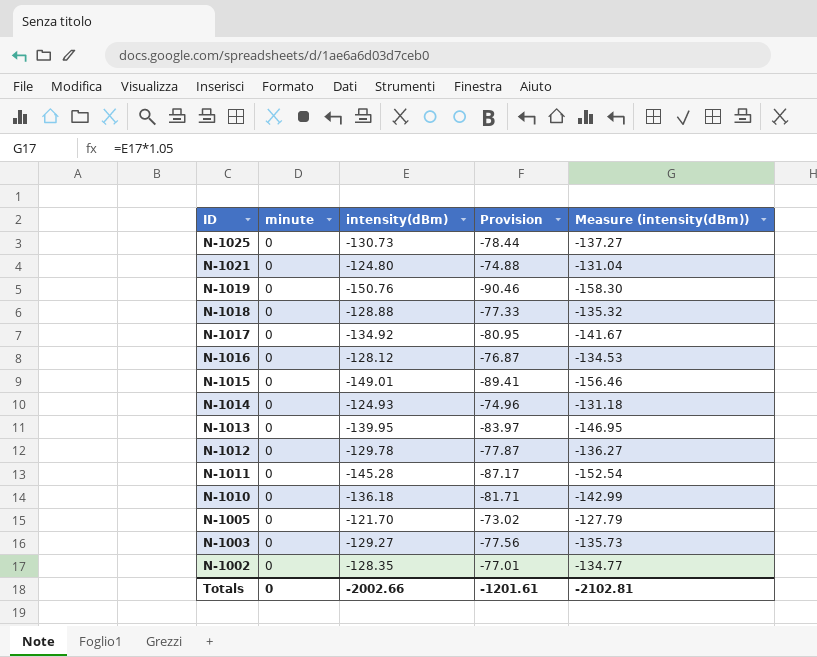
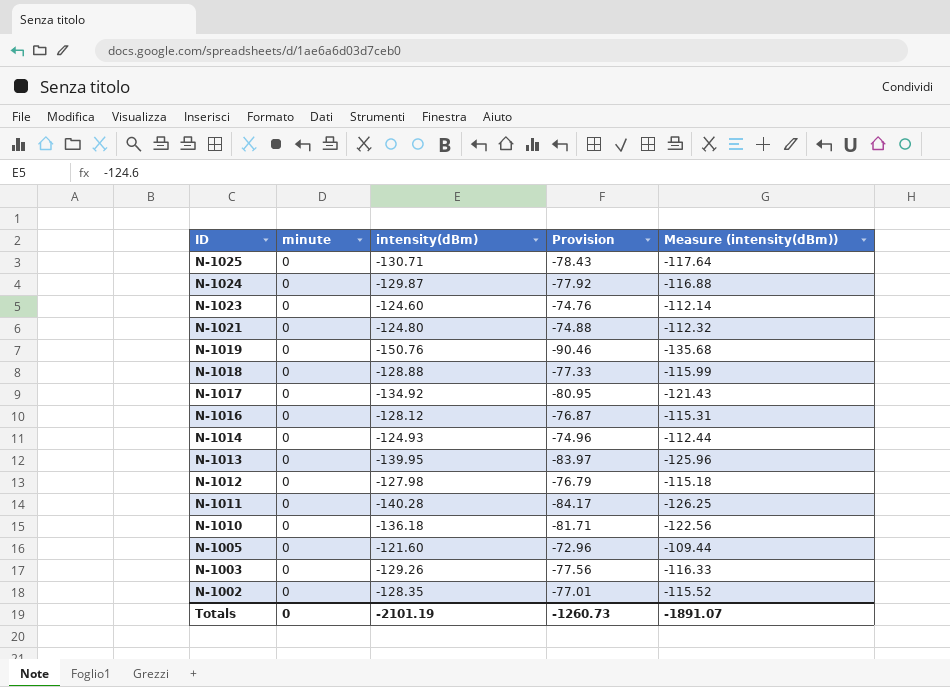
column Measure (intensity(dBm)) | formula: [intensity(dBm)] * 1.05 -> [intensity(dBm)] * 0.9
row N-1015: 0 | -149.01 | -89.41 | -156.46 -> none
N-1025 | intensity(dBm): -130.73 -> -130.71
N-1025 | Provision: -78.44 -> -78.43
row N-1024: none -> 0 | -129.87 | -77.92 | -116.88
row N-1023: none -> 0 | -124.60 | -74.76 | -112.14
N-1012 | intensity(dBm): -129.78 -> -127.98
N-1012 | Provision: -77.87 -> -76.79
N-1011 | intensity(dBm): -145.28 -> -140.28
N-1011 | Provision: -87.17 -> -84.17
N-1005 | intensity(dBm): -121.70 -> -121.60
N-1005 | Provision: -73.02 -> -72.96
N-1003 | intensity(dBm): -129.27 -> -129.26
Totals | intensity(dBm): -2002.66 -> -2101.19
Totals | Provision: -1201.61 -> -1260.73
Totals | Measure (intensity(dBm)): -2102.81 -> -1891.07

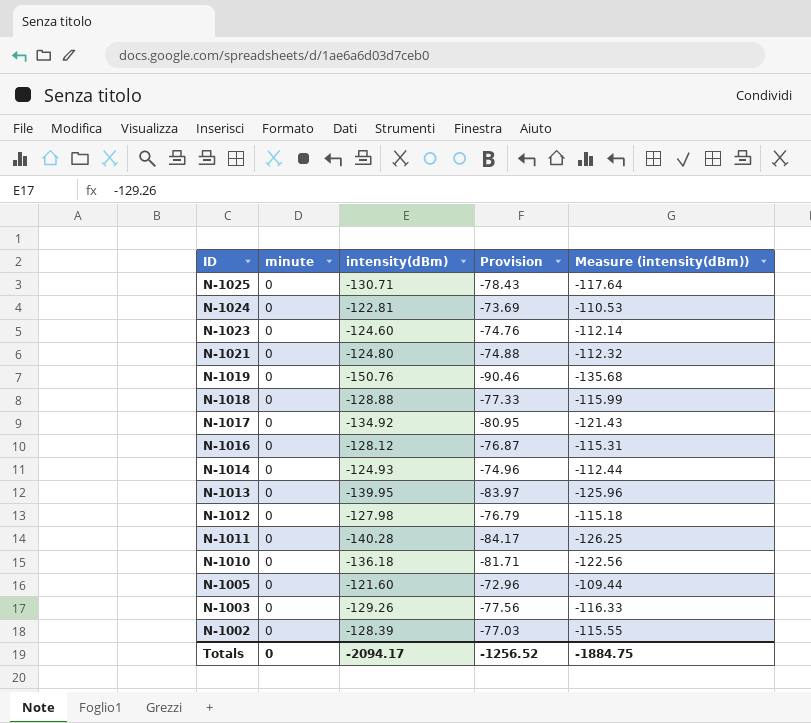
N-1024 | intensity(dBm): -129.87 -> -122.81
N-1024 | Provision: -77.92 -> -73.69
N-1024 | Measure (intensity(dBm)): -116.88 -> -110.53
N-1002 | intensity(dBm): -128.35 -> -128.39
N-1002 | Provision: -77.01 -> -77.03
N-1002 | Measure (intensity(dBm)): -115.52 -> -115.55
Totals | intensity(dBm): -2101.19 -> -2094.17
Totals | Provision: -1260.73 -> -1256.52
Totals | Measure (intensity(dBm)): -1891.07 -> -1884.75

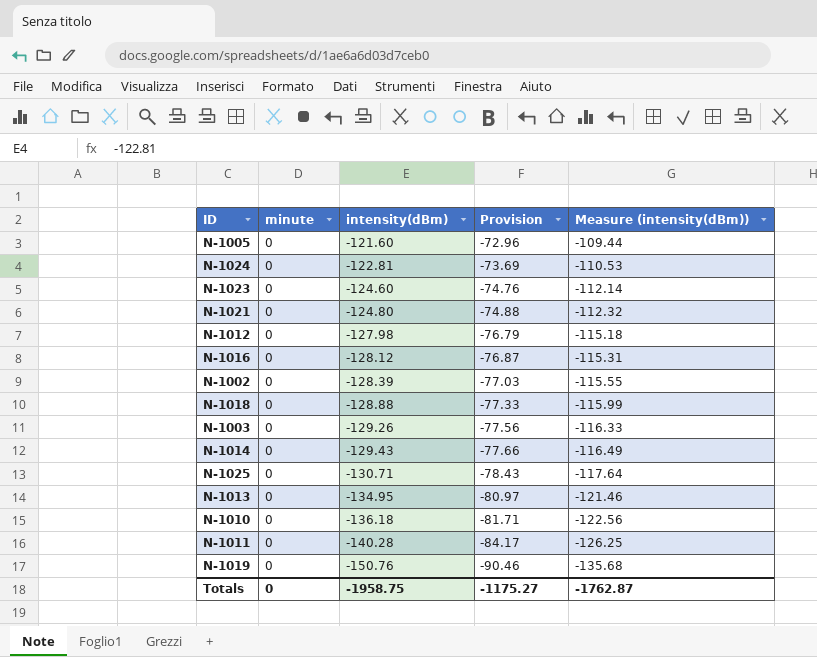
row order: ID descending -> intensity(dBm) descending
row N-1017: 0 | -134.92 | -80.95 | -121.43 -> none
N-1014 | intensity(dBm): -124.93 -> -129.43
N-1014 | Provision: -74.96 -> -77.66
N-1014 | Measure (intensity(dBm)): -112.44 -> -116.49
N-1013 | intensity(dBm): -139.95 -> -134.95
N-1013 | Provision: -83.97 -> -80.97
N-1013 | Measure (intensity(dBm)): -125.96 -> -121.46
Totals | intensity(dBm): -2094.17 -> -1958.75
Totals | Provision: -1256.52 -> -1175.27
Totals | Measure (intensity(dBm)): -1884.75 -> -1762.87

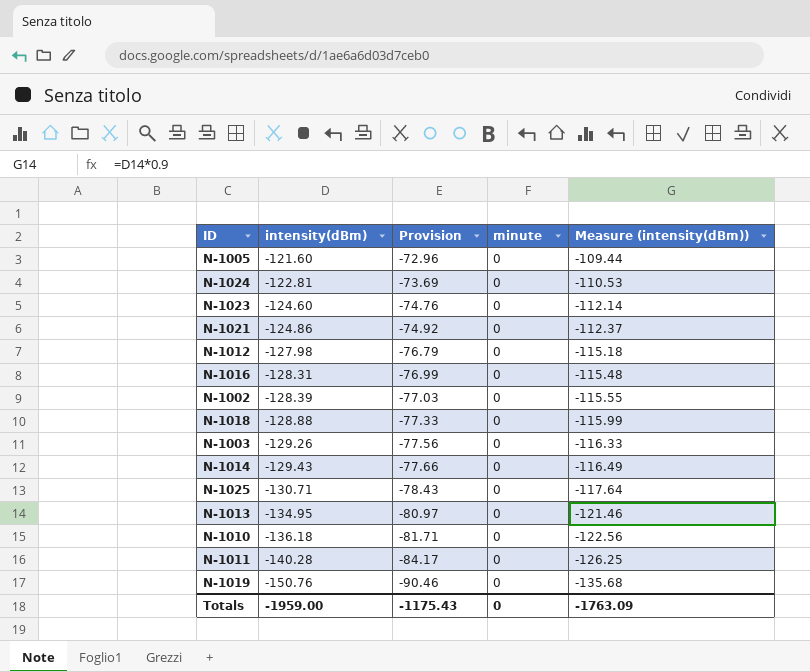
column minute | position: 2 -> 4
N-1021 | intensity(dBm): -124.80 -> -124.86
N-1021 | Provision: -74.88 -> -74.92
N-1021 | Measure (intensity(dBm)): -112.32 -> -112.37
N-1016 | intensity(dBm): -128.12 -> -128.31
N-1016 | Provision: -76.87 -> -76.99
N-1016 | Measure (intensity(dBm)): -115.31 -> -115.48
Totals | intensity(dBm): -1958.75 -> -1959.00
Totals | Provision: -1175.27 -> -1175.43
Totals | Measure (intensity(dBm)): -1762.87 -> -1763.09

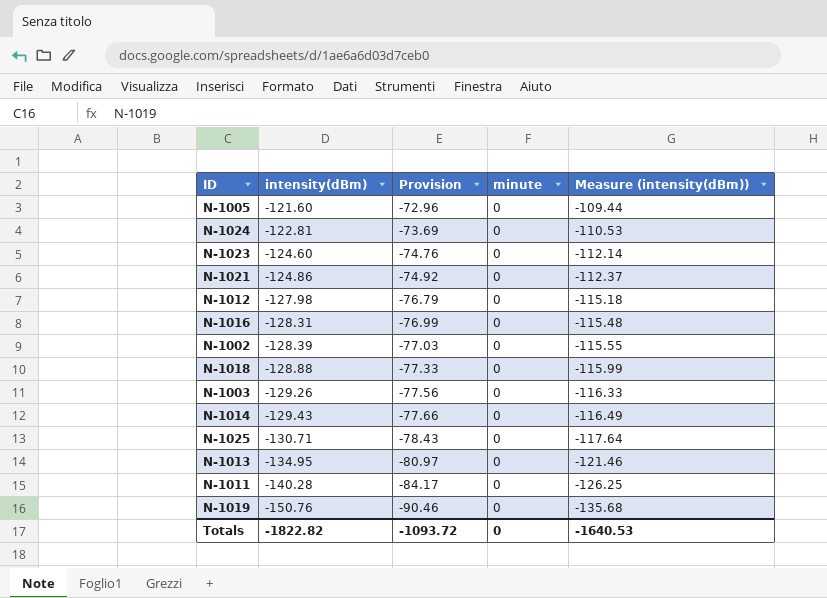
row N-1010: -136.18 | -81.71 | 0 | -122.56 -> none
Totals | intensity(dBm): -1959.00 -> -1822.82
Totals | Provision: -1175.43 -> -1093.72
Totals | Measure (intensity(dBm)): -1763.09 -> -1640.53

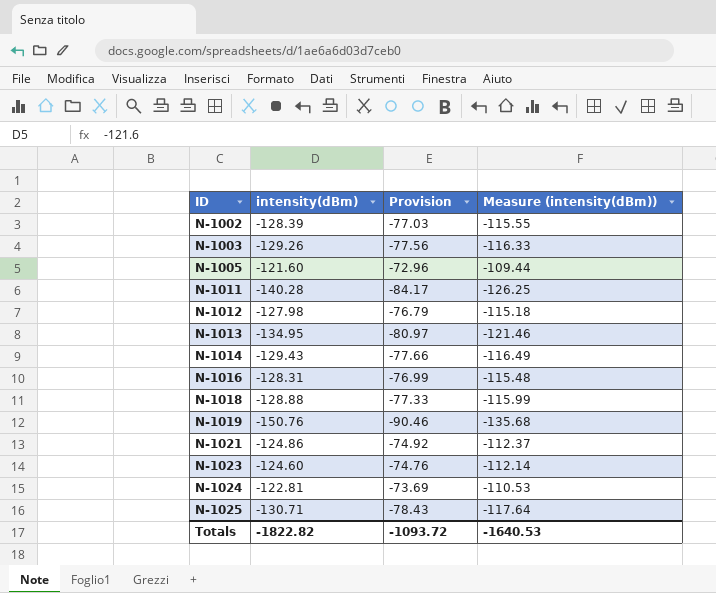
row order: intensity(dBm) descending -> ID ascending
column minute | position: 4 -> none

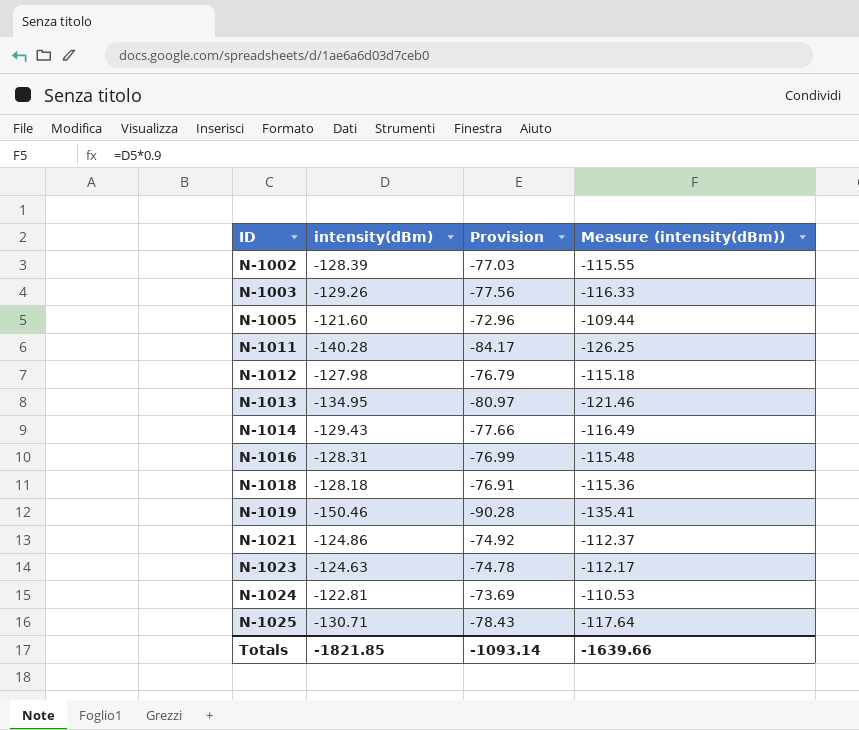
N-1018 | intensity(dBm): -128.88 -> -128.18
N-1018 | Provision: -77.33 -> -76.91
N-1018 | Measure (intensity(dBm)): -115.99 -> -115.36
N-1019 | intensity(dBm): -150.76 -> -150.46
N-1019 | Provision: -90.46 -> -90.28
N-1019 | Measure (intensity(dBm)): -135.68 -> -135.41
N-1023 | intensity(dBm): -124.60 -> -124.63
N-1023 | Provision: -74.76 -> -74.78
N-1023 | Measure (intensity(dBm)): -112.14 -> -112.17
Totals | intensity(dBm): -1822.82 -> -1821.85
Totals | Provision: -1093.72 -> -1093.14
Totals | Measure (intensity(dBm)): -1640.53 -> -1639.66

